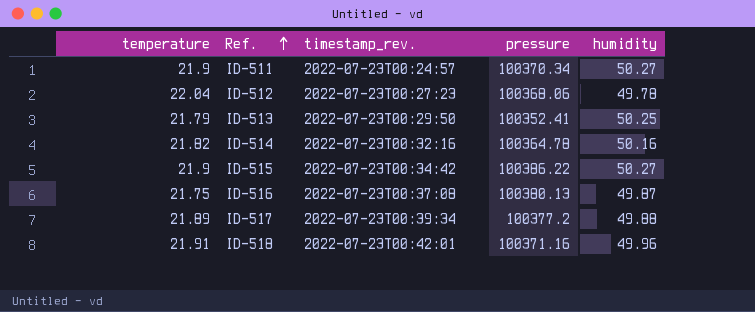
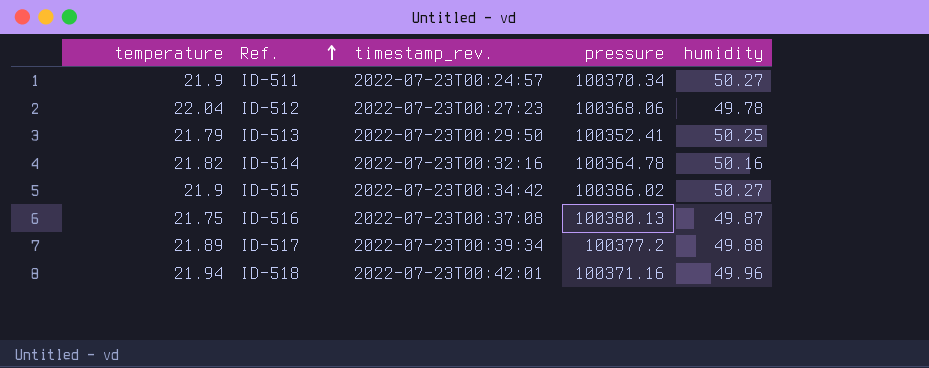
ID-515 | pressure: 100386.22 -> 100386.02
ID-518 | temperature: 21.91 -> 21.94

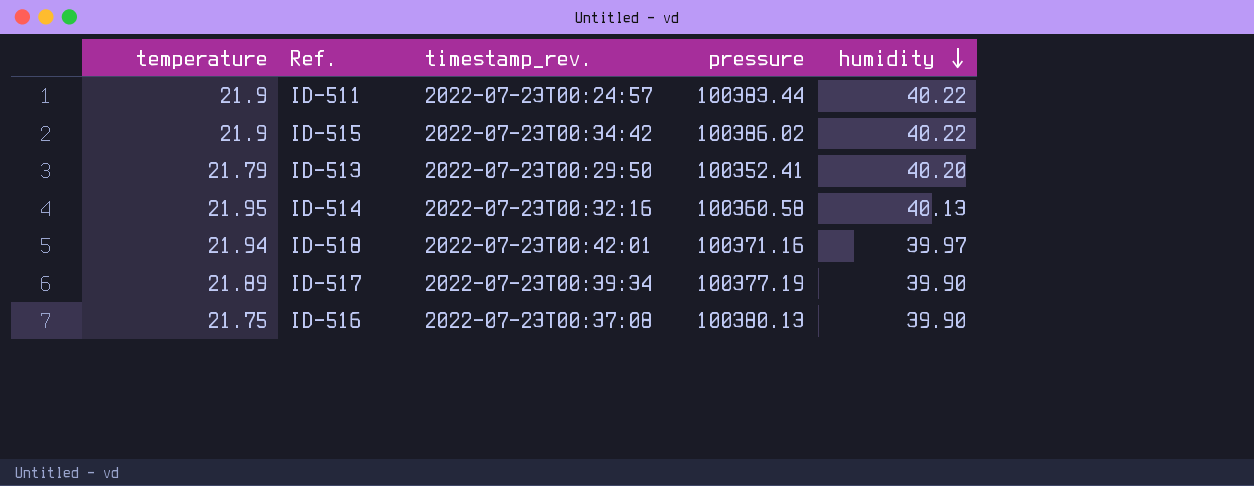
row order: Ref. ascending -> humidity descending
row ID-512: 22.04 | 2022-07-23T00:27:23 | 100368.06 | 49.78 -> none
ID-511 | pressure: 100370.34 -> 100383.44
ID-511 | humidity: 50.27 -> 40.22
ID-515 | humidity: 50.27 -> 40.22
ID-513 | humidity: 50.25 -> 40.20
ID-514 | temperature: 21.82 -> 21.95
ID-514 | pressure: 100364.78 -> 100360.58
ID-514 | humidity: 50.16 -> 40.13
ID-518 | humidity: 49.96 -> 39.97
ID-517 | pressure: 100377.2 -> 100377.19
ID-517 | humidity: 49.88 -> 39.90
ID-516 | humidity: 49.87 -> 39.90

